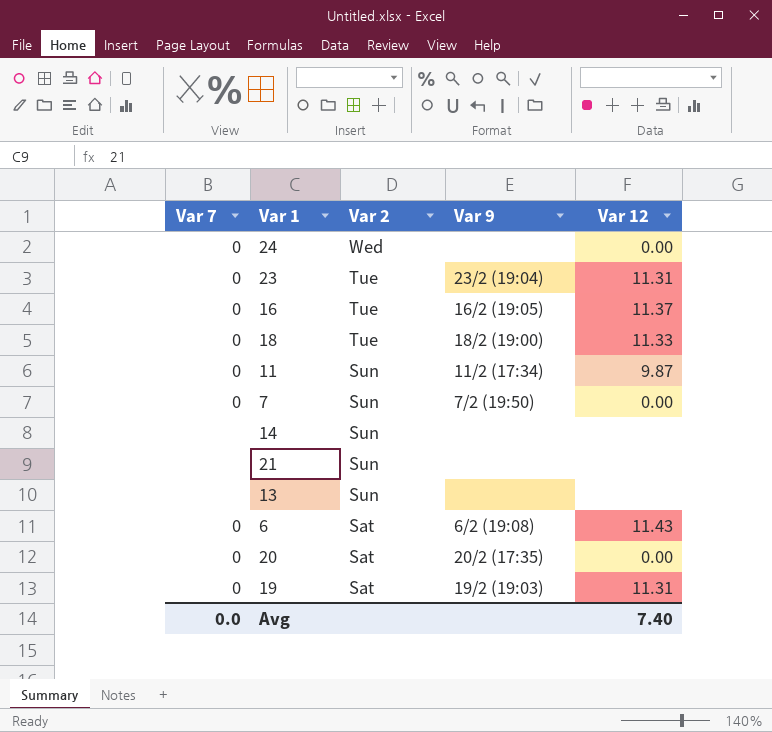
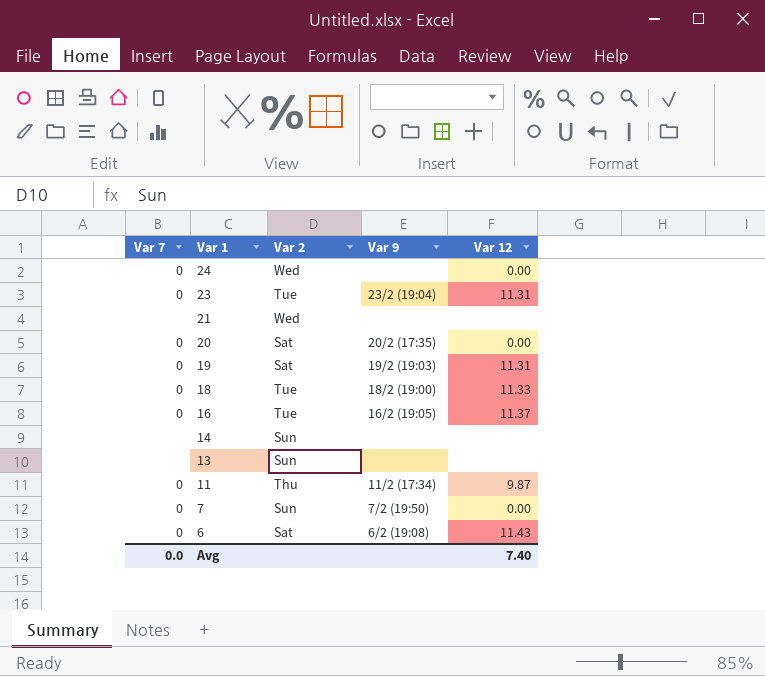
row order: Var 2 descending -> Var 1 descending
21 | Var 2: Sun -> Wed
11 | Var 2: Sun -> Thu

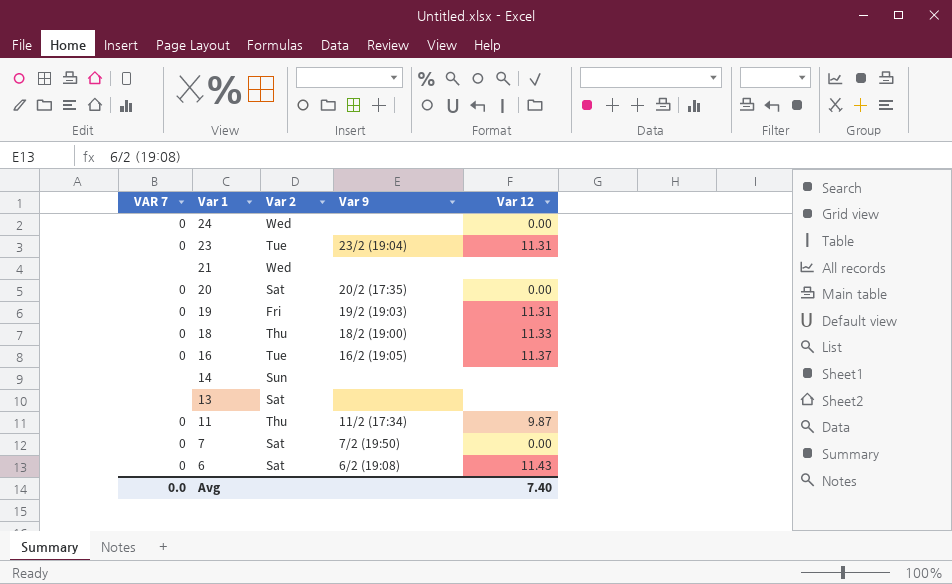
column name: Var 7 -> VAR 7
19 | Var 2: Sat -> Fri
18 | Var 2: Tue -> Thu
13 | Var 2: Sun -> Sat
7 | Var 2: Sun -> Sat

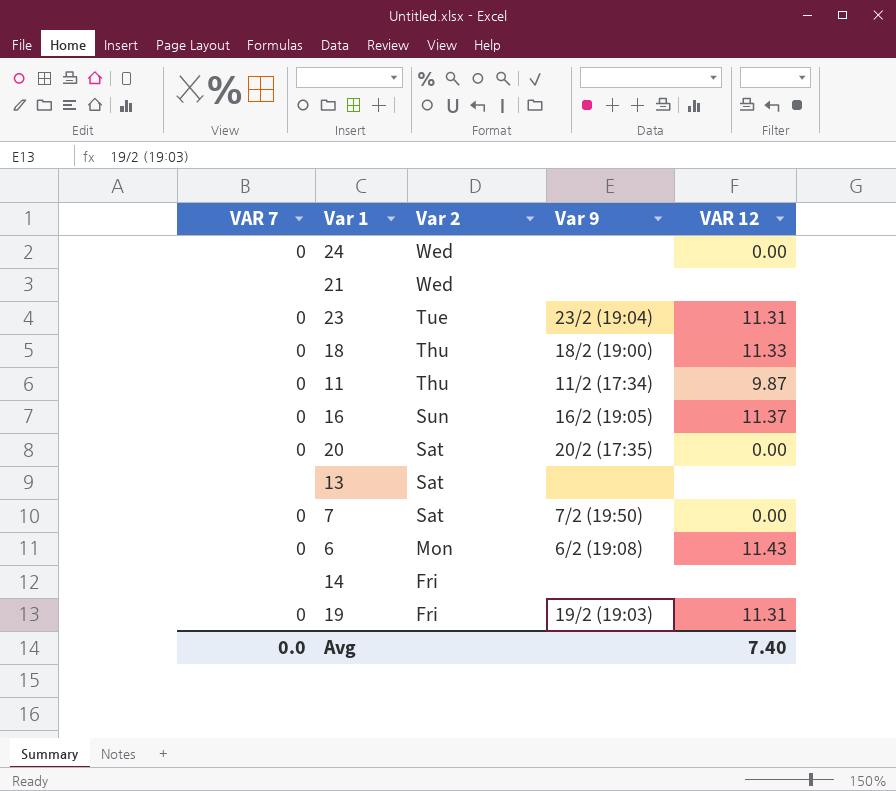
row order: Var 1 descending -> Var 2 descending
column name: Var 12 -> VAR 12
16 | Var 2: Tue -> Sun
6 | Var 2: Sat -> Mon
14 | Var 2: Sun -> Fri

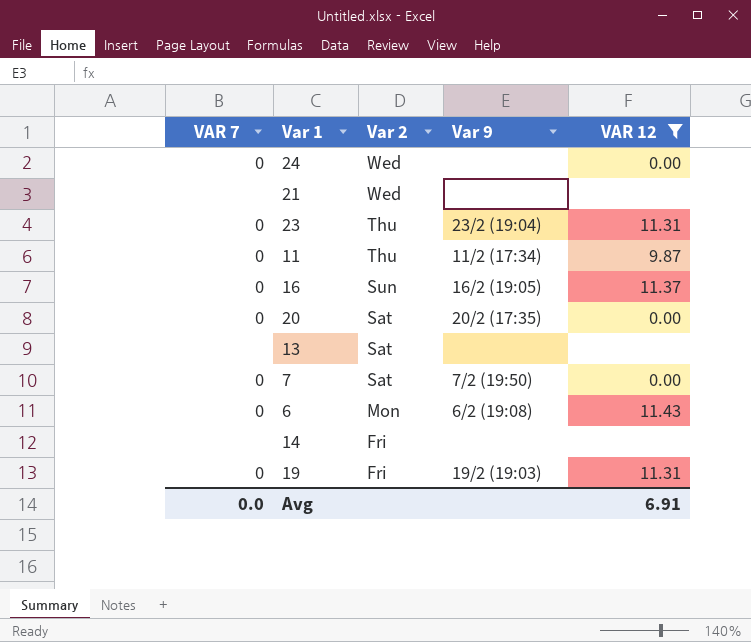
filter: none -> VAR 12 != 11.33
23 | Var 2: Tue -> Thu
Avg | VAR 12: 7.40 -> 6.91

